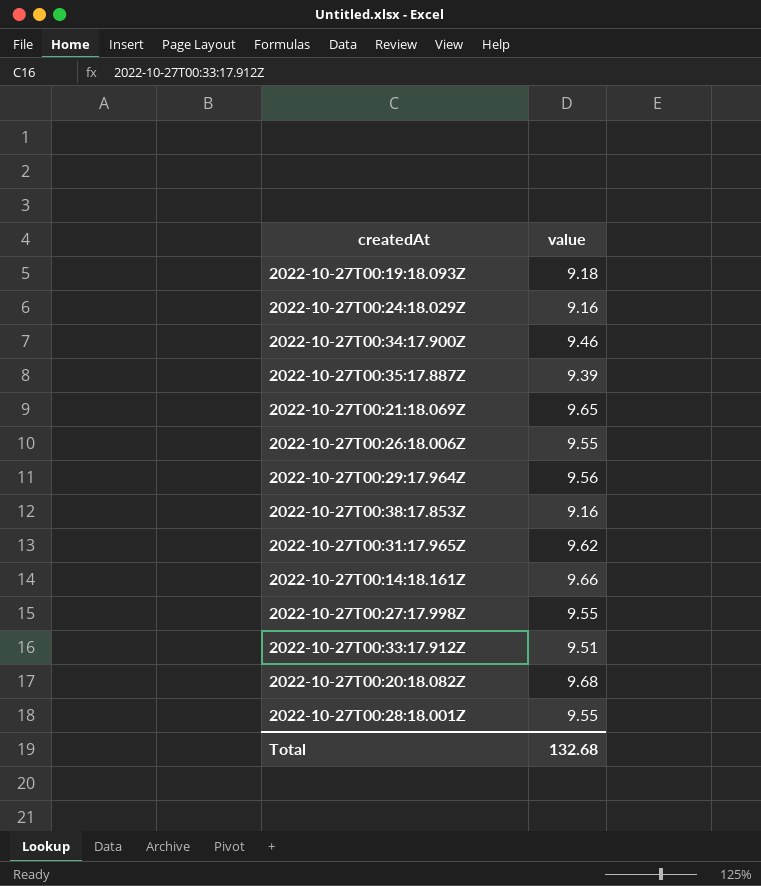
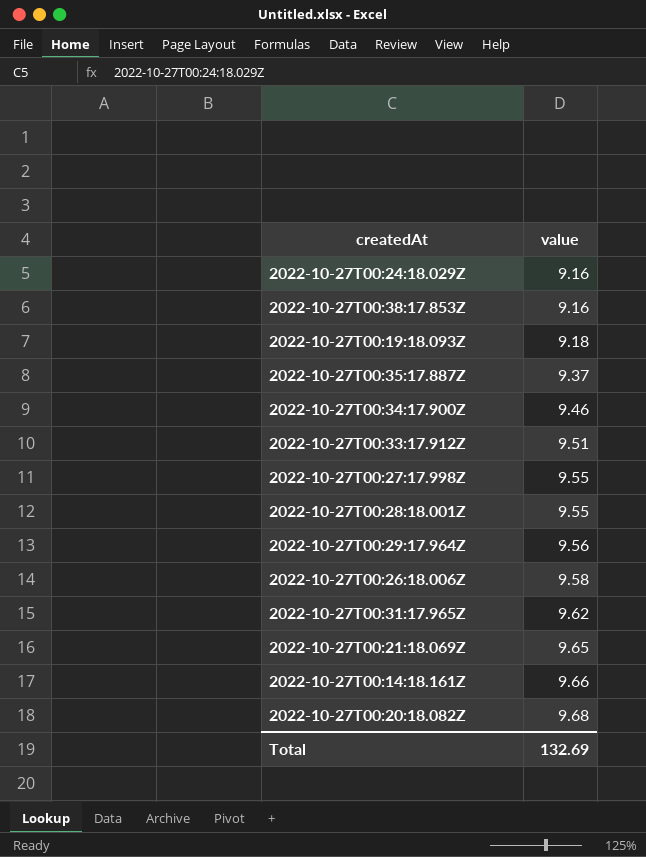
row order: none -> value ascending
2022-10-27T00:35:17.887Z | value: 9.39 -> 9.37
2022-10-27T00:26:18.006Z | value: 9.55 -> 9.58
Total | value: 132.68 -> 132.69

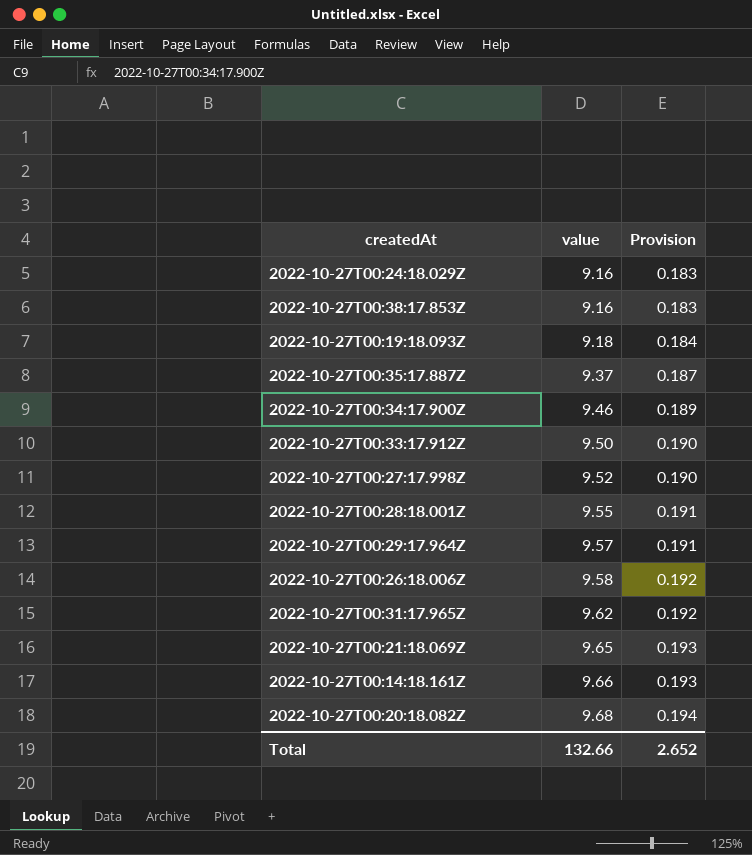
column Provision | formula: none -> [value] * 0.02
2022-10-27T00:33:17.912Z | value: 9.51 -> 9.50
2022-10-27T00:27:17.998Z | value: 9.55 -> 9.52
2022-10-27T00:29:17.964Z | value: 9.56 -> 9.57
Total | value: 132.69 -> 132.66

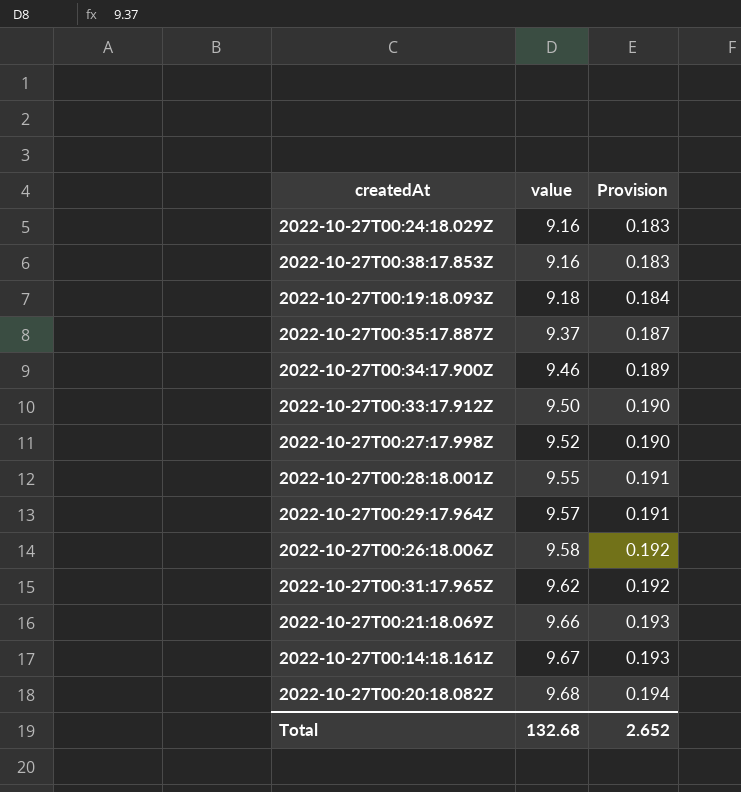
2022-10-27T00:21:18.069Z | value: 9.65 -> 9.66
2022-10-27T00:14:18.161Z | value: 9.66 -> 9.67
Total | value: 132.66 -> 132.68

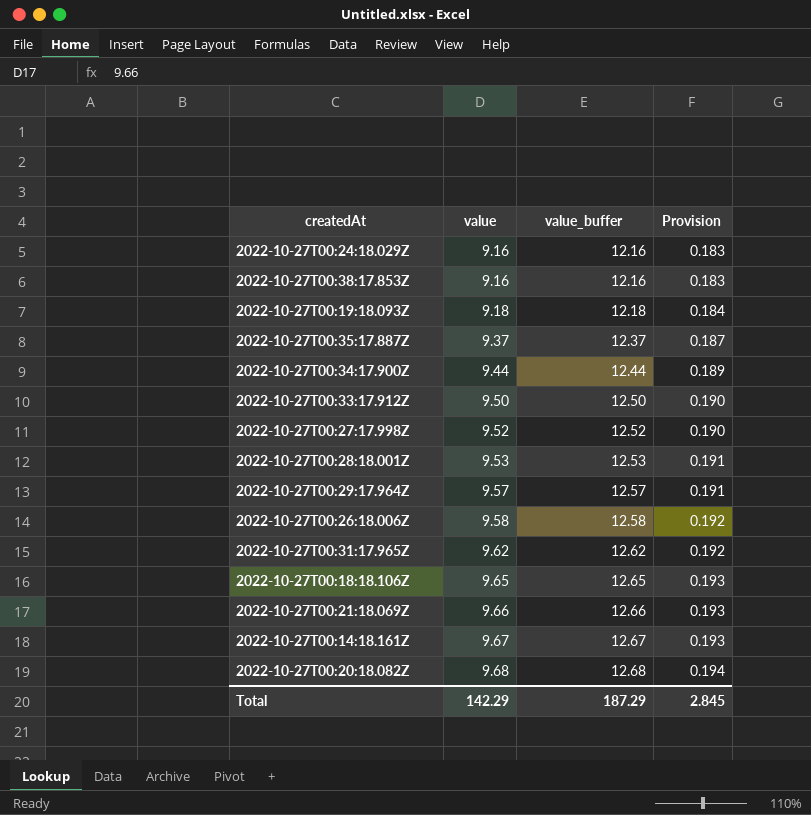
column value_buffer | formula: none -> [value] + 3
2022-10-27T00:34:17.900Z | value: 9.46 -> 9.44
2022-10-27T00:28:18.001Z | value: 9.55 -> 9.53
row 2022-10-27T00:18:18.106Z: none -> 9.65 | 12.65 | 0.193
Total | value: 132.68 -> 142.29
Total | Provision: 2.652 -> 2.845

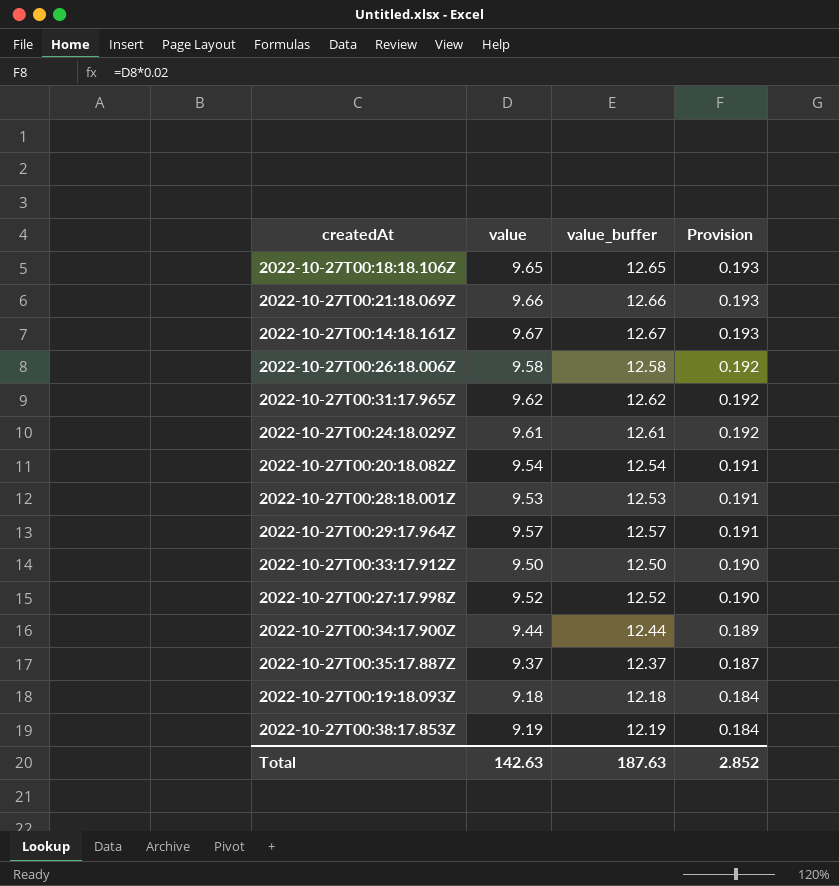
row order: value ascending -> Provision descending
2022-10-27T00:24:18.029Z | value: 9.16 -> 9.61
2022-10-27T00:24:18.029Z | value_buffer: 12.16 -> 12.61
2022-10-27T00:24:18.029Z | Provision: 0.183 -> 0.192
2022-10-27T00:20:18.082Z | value: 9.68 -> 9.54
2022-10-27T00:20:18.082Z | value_buffer: 12.68 -> 12.54
2022-10-27T00:20:18.082Z | Provision: 0.194 -> 0.191
2022-10-27T00:38:17.853Z | value: 9.16 -> 9.19
2022-10-27T00:38:17.853Z | value_buffer: 12.16 -> 12.19
2022-10-27T00:38:17.853Z | Provision: 0.183 -> 0.184
Total | value: 142.29 -> 142.63
Total | value_buffer: 187.29 -> 187.63
Total | Provision: 2.845 -> 2.852

